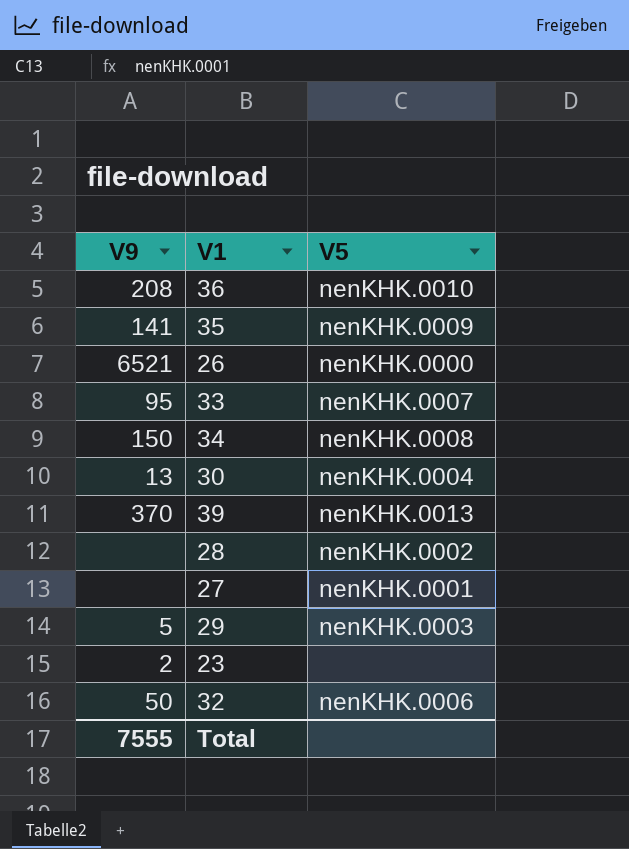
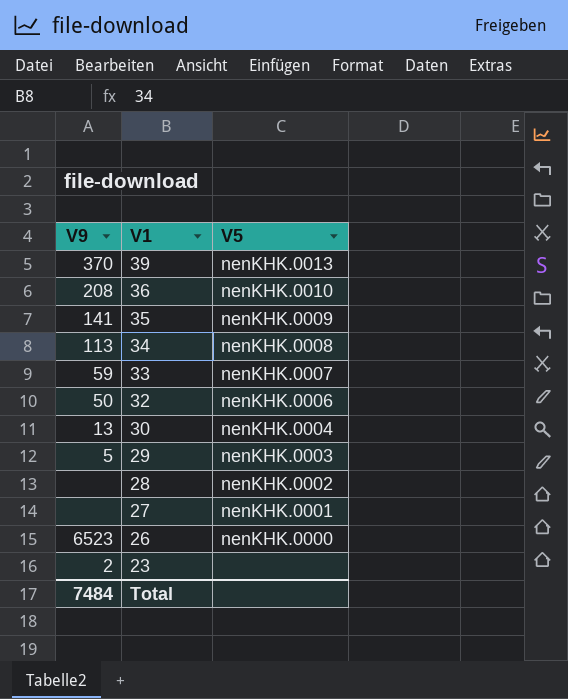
row order: none -> V1 descending
34 | V9: 150 -> 113
33 | V9: 95 -> 59
26 | V9: 6521 -> 6523
Total | V9: 7555 -> 7484

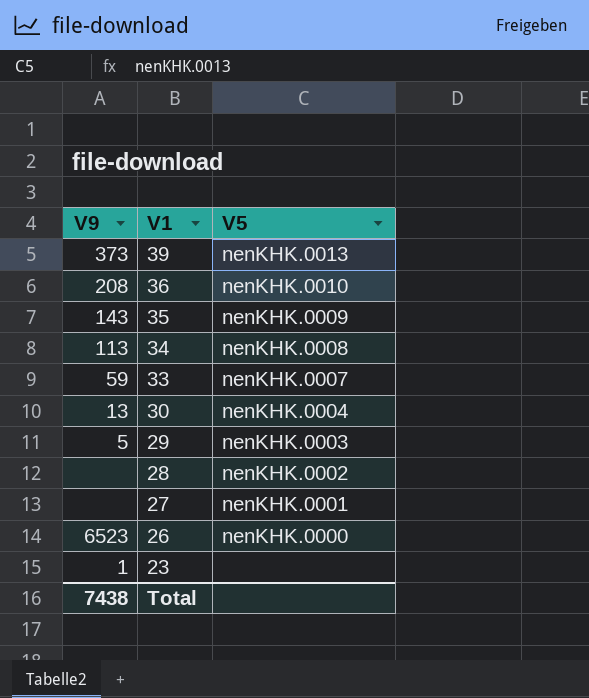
row 32: 50 | nenKHK.0006 -> none
39 | V9: 370 -> 373
35 | V9: 141 -> 143
23 | V9: 2 -> 1
Total | V9: 7484 -> 7438

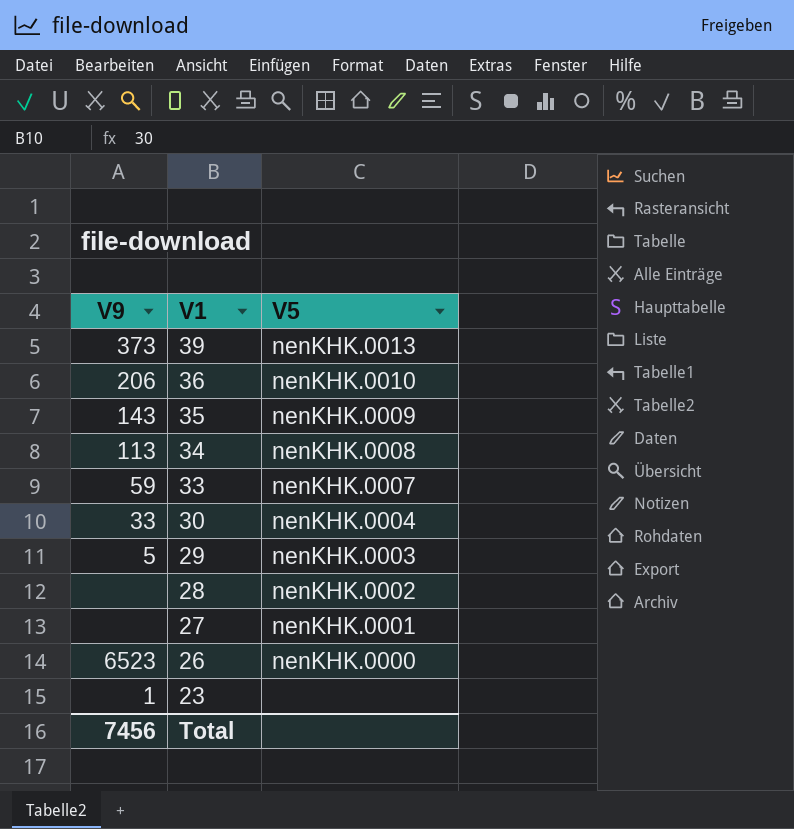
36 | V9: 208 -> 206
30 | V9: 13 -> 33
Total | V9: 7438 -> 7456

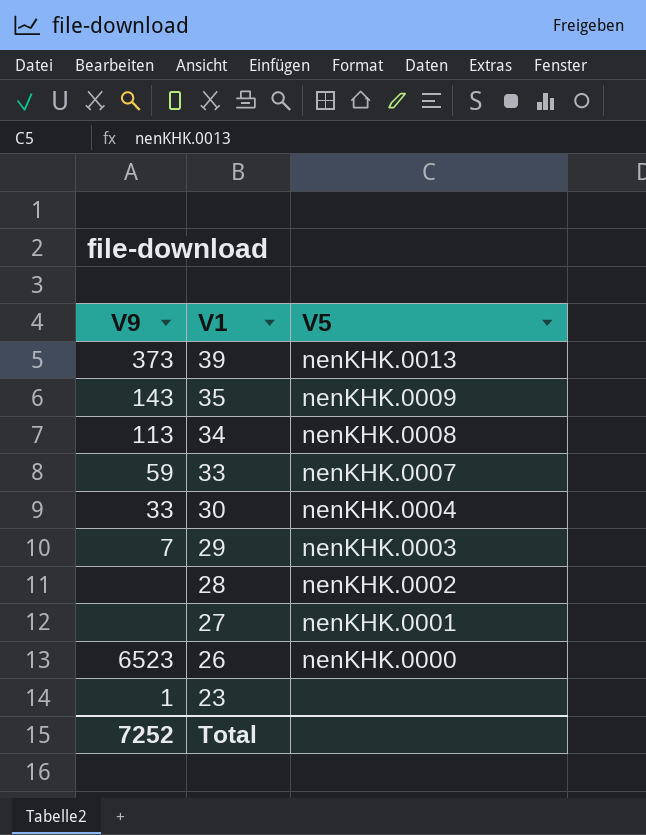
row 36: 206 | nenKHK.0010 -> none
29 | V9: 5 -> 7
Total | V9: 7456 -> 7252

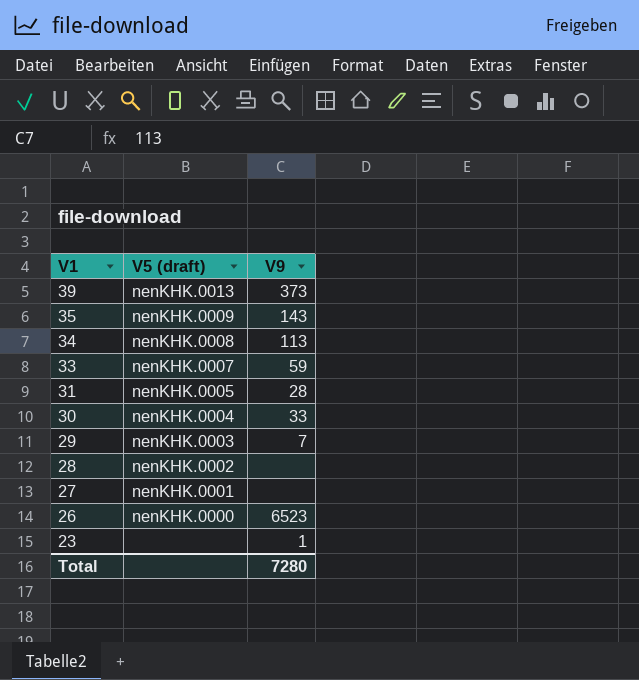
column name: V5 -> V5 (draft)
column V9 | position: 1 -> 3
row 31: none -> nenKHK.0005 | 28
Total | V9: 7252 -> 7280

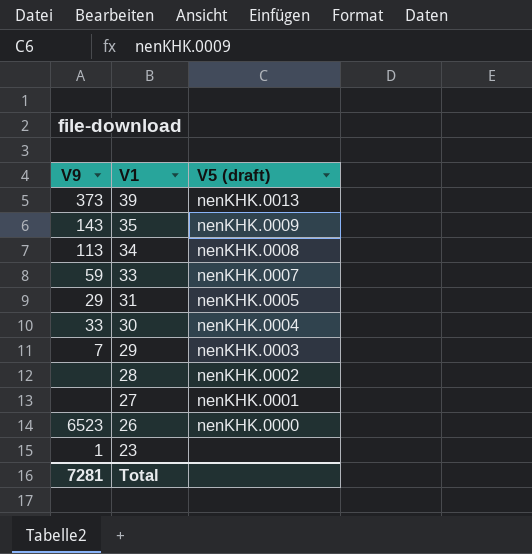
column V9 | position: 3 -> 1
31 | V9: 28 -> 29
Total | V9: 7280 -> 7281

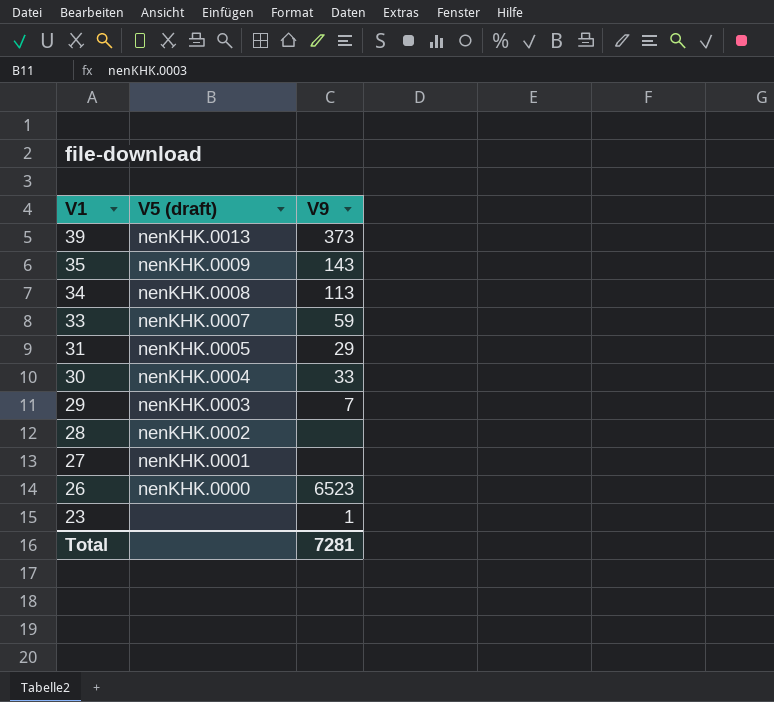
column V9 | position: 1 -> 3

